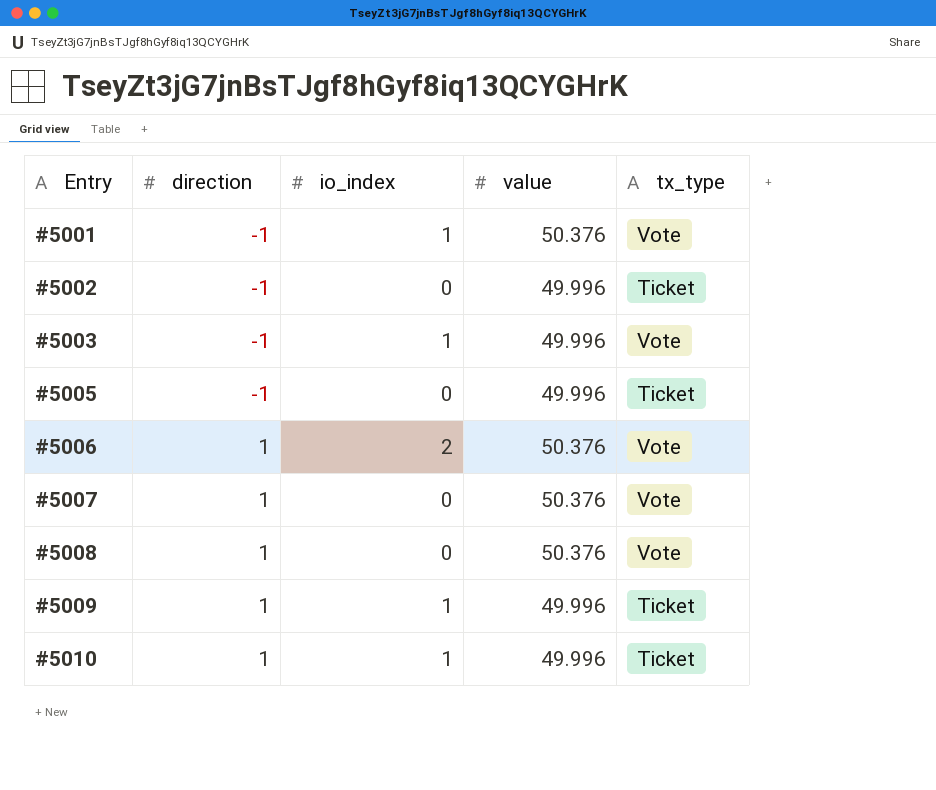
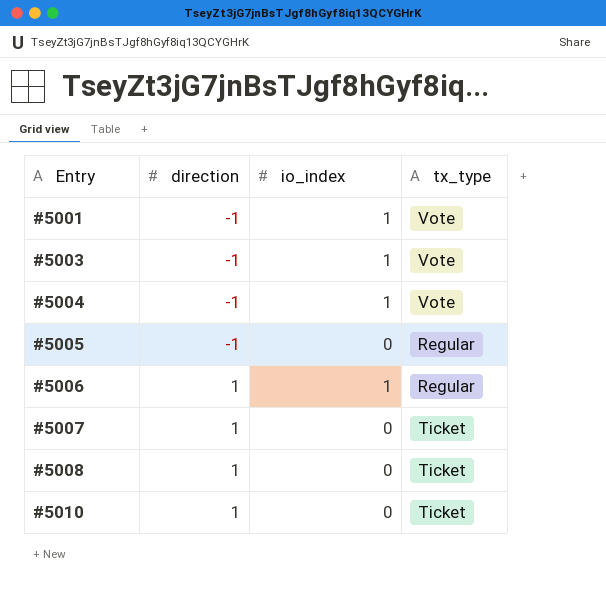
column value | position: 4 -> none
row #5002: -1 | 0 | 49.996 | Ticket -> none
row #5009: 1 | 1 | 49.996 | Ticket -> none
row #5004: none -> -1 | 1 | Vote
#5005 | tx_type: Ticket -> Regular
#5006 | io_index: 2 -> 1
#5006 | tx_type: Vote -> Regular
#5007 | tx_type: Vote -> Ticket
#5008 | tx_type: Vote -> Ticket
#5010 | io_index: 1 -> 0

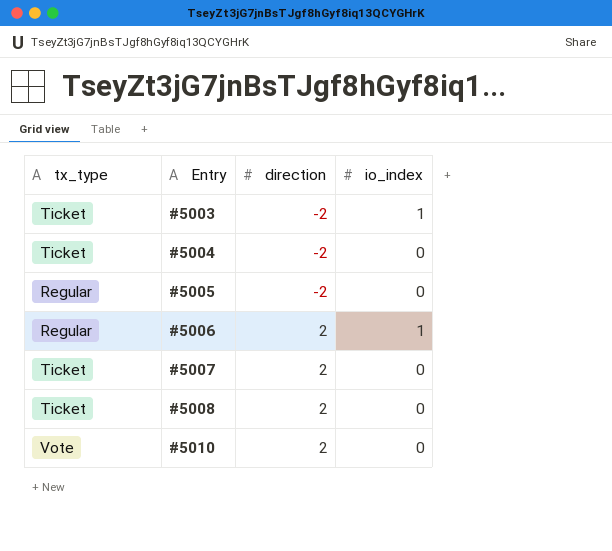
column tx_type | position: 4 -> 1
row #5001: -1 | 1 | Vote -> none
#5003 | tx_type: Vote -> Ticket
#5003 | direction: -1 -> -2
#5004 | tx_type: Vote -> Ticket
#5004 | direction: -1 -> -2
#5004 | io_index: 1 -> 0
#5005 | direction: -1 -> -2
#5006 | direction: 1 -> 2
#5007 | direction: 1 -> 2
#5008 | direction: 1 -> 2
#5010 | tx_type: Ticket -> Vote
#5010 | direction: 1 -> 2

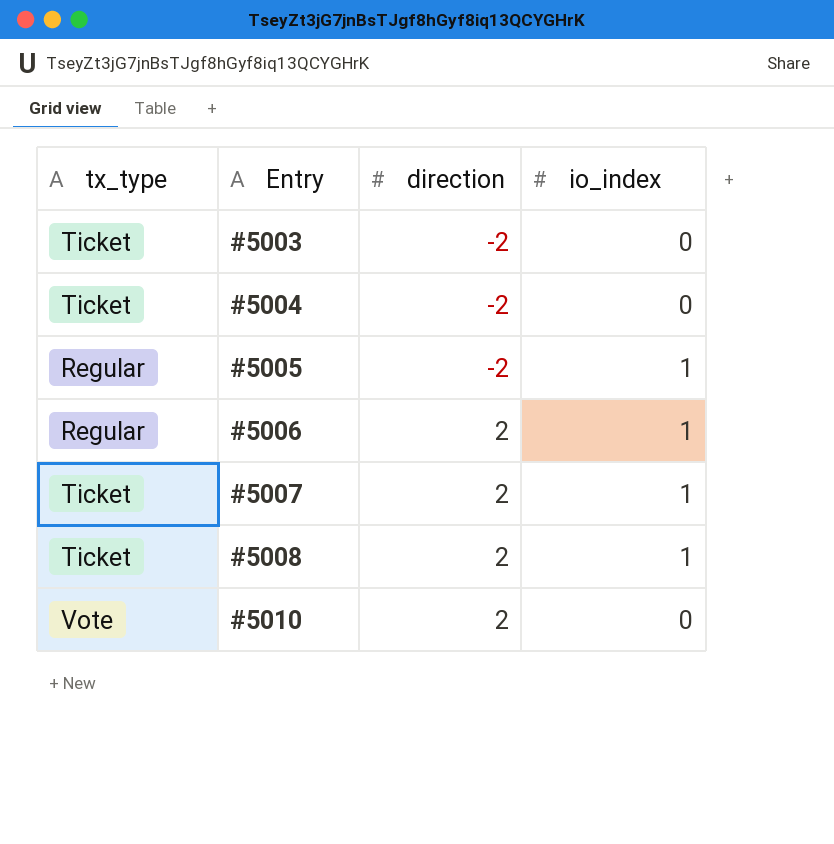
#5003 | io_index: 1 -> 0
#5005 | io_index: 0 -> 1
#5007 | io_index: 0 -> 1
#5008 | io_index: 0 -> 1

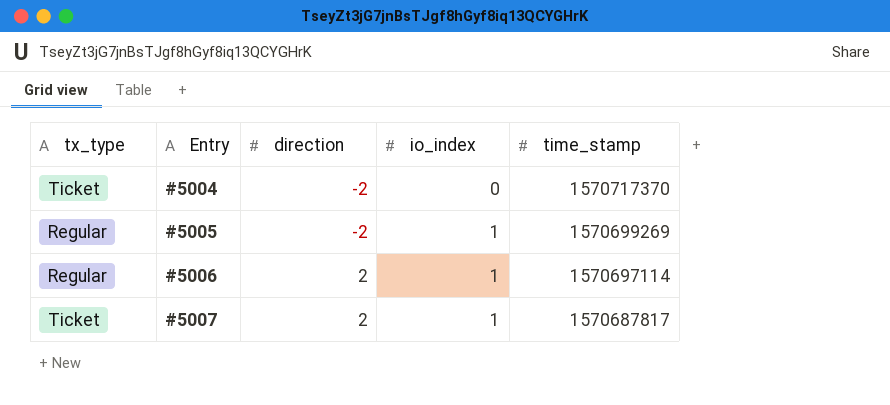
column time_stamp | position: none -> 5
row #5003: Ticket | -2 | 0 -> none
row #5008: Ticket | 2 | 1 -> none
row #5010: Vote | 2 | 0 -> none

